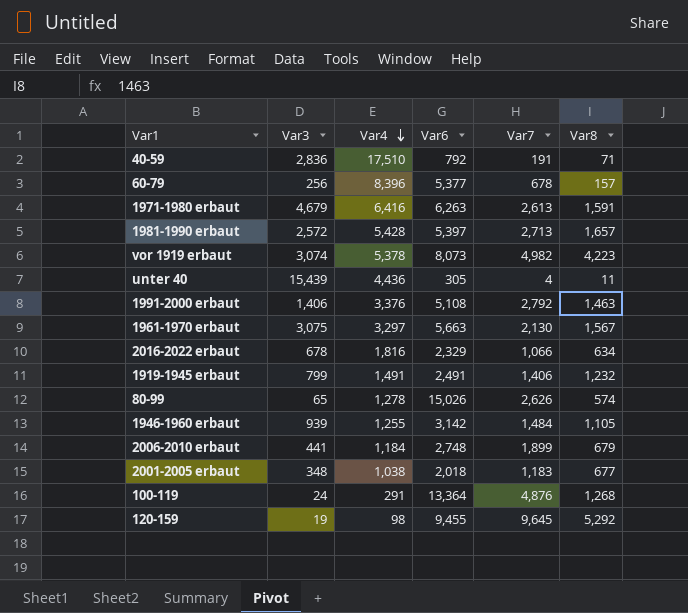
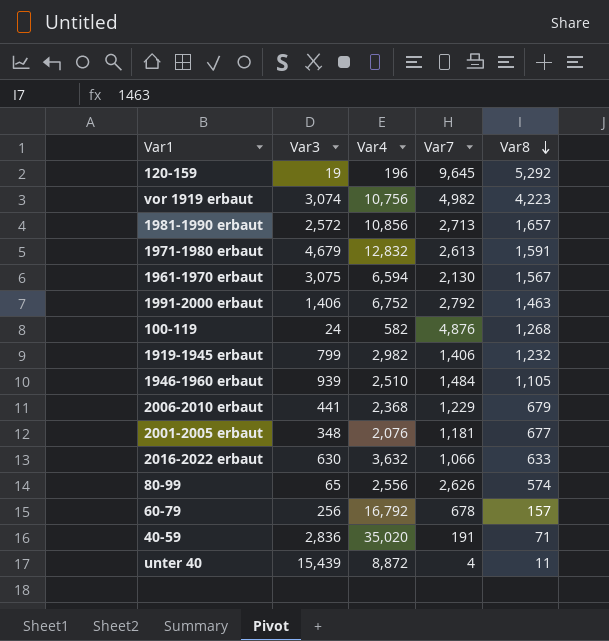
row order: Var4 descending -> Var8 descending
column Var6 | position: 4 -> none
120-159 | Var4: 98 -> 196
vor 1919 erbaut | Var4: 5,378 -> 10,756
1981-1990 erbaut | Var4: 5,428 -> 10,856
1971-1980 erbaut | Var4: 6,416 -> 12,832
1961-1970 erbaut | Var4: 3,297 -> 6,594
1991-2000 erbaut | Var4: 3,376 -> 6,752
100-119 | Var4: 291 -> 582
1919-1945 erbaut | Var4: 1,491 -> 2,982
1946-1960 erbaut | Var4: 1,255 -> 2,510
2006-2010 erbaut | Var4: 1,184 -> 2,368
2006-2010 erbaut | Var7: 1,899 -> 1,229
2001-2005 erbaut | Var4: 1,038 -> 2,076
2001-2005 erbaut | Var7: 1,183 -> 1,181
2016-2022 erbaut | Var3: 678 -> 630
2016-2022 erbaut | Var4: 1,816 -> 3,632
2016-2022 erbaut | Var8: 634 -> 633
80-99 | Var4: 1,278 -> 2,556
60-79 | Var4: 8,396 -> 16,792
40-59 | Var4: 17,510 -> 35,020
unter 40 | Var4: 4,436 -> 8,872

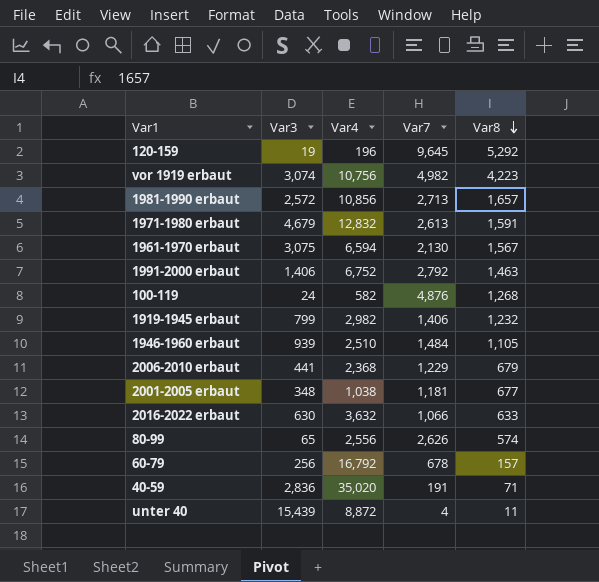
2001-2005 erbaut | Var4: 2,076 -> 1,038

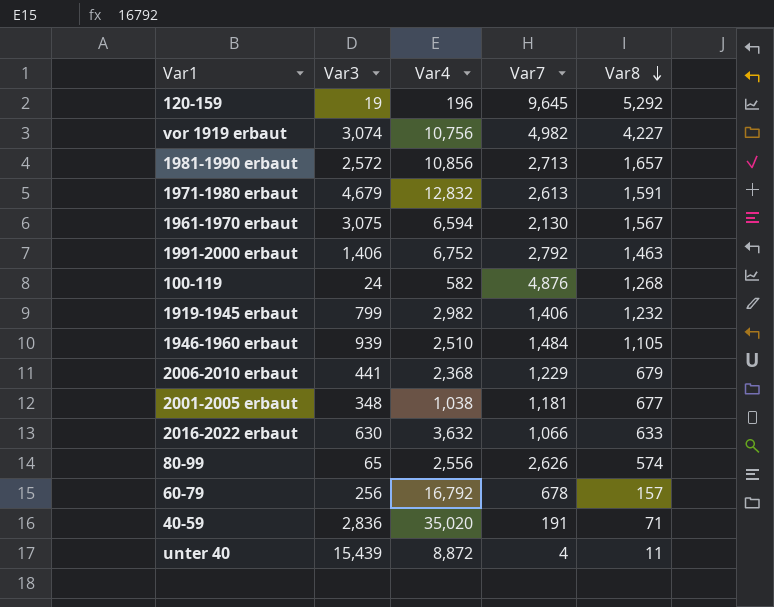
vor 1919 erbaut | Var8: 4,223 -> 4,227

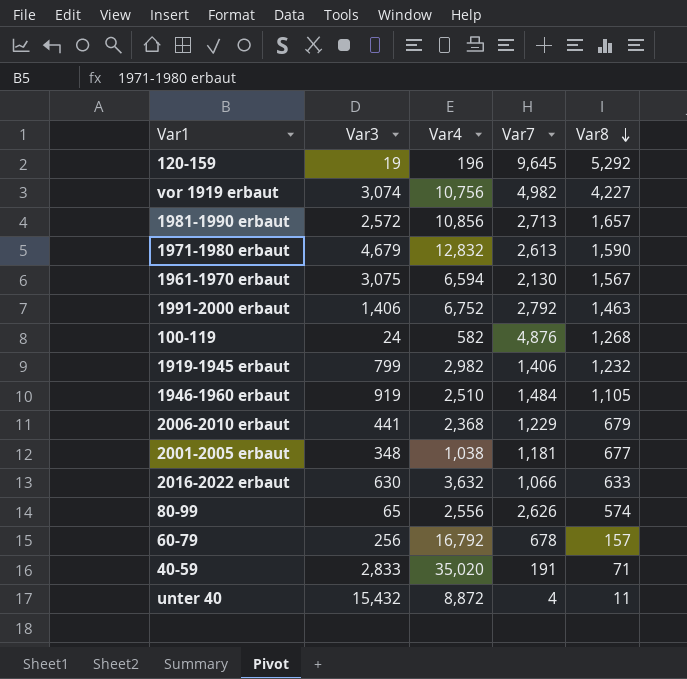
1971-1980 erbaut | Var8: 1,591 -> 1,590
1946-1960 erbaut | Var3: 939 -> 919
40-59 | Var3: 2,836 -> 2,833
unter 40 | Var3: 15,439 -> 15,432

